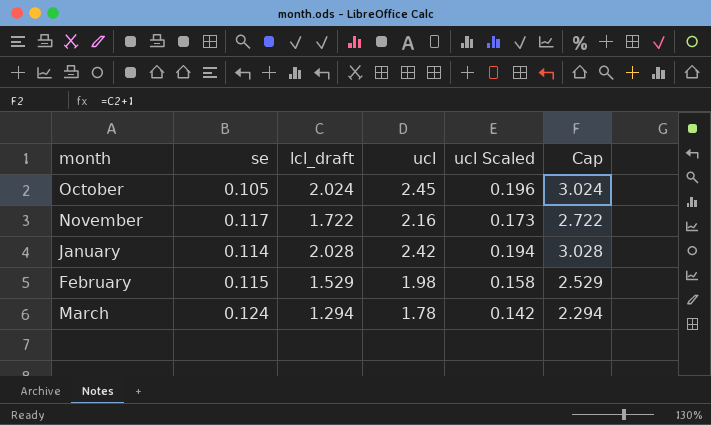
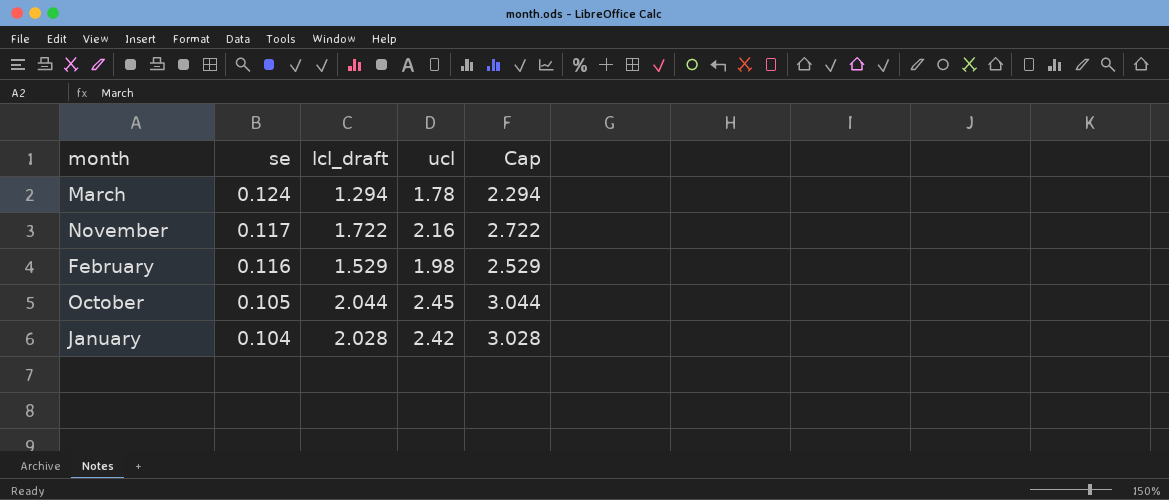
row order: none -> se descending
column ucl Scaled | formula: [ucl] * 0.08 -> none
February | se: 0.115 -> 0.116
October | lcl_draft: 2.024 -> 2.044
October | Cap: 3.024 -> 3.044
January | se: 0.114 -> 0.104

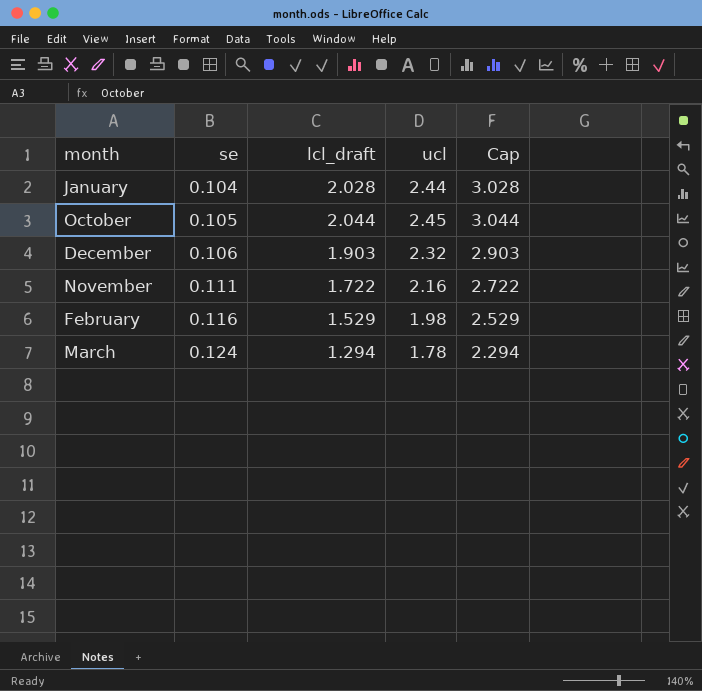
row order: se descending -> se ascending
January | ucl: 2.42 -> 2.44
row December: none -> 0.106 | 1.903 | 2.32 | 2.903
November | se: 0.117 -> 0.111

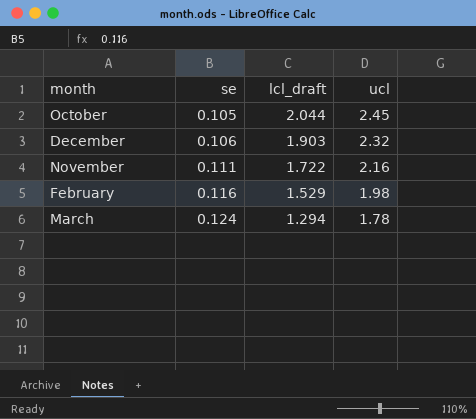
column Cap | formula: [lcl_draft] + 1 -> none
row January: 0.104 | 2.028 | 2.44 | 3.028 -> none

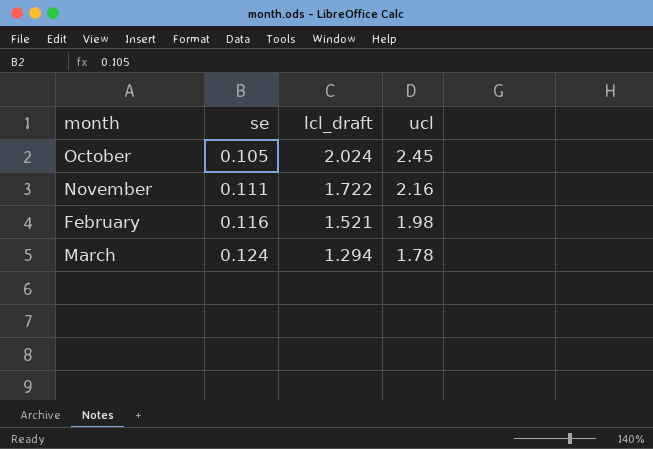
row December: 0.106 | 1.903 | 2.32 -> none
October | lcl_draft: 2.044 -> 2.024
February | lcl_draft: 1.529 -> 1.521

